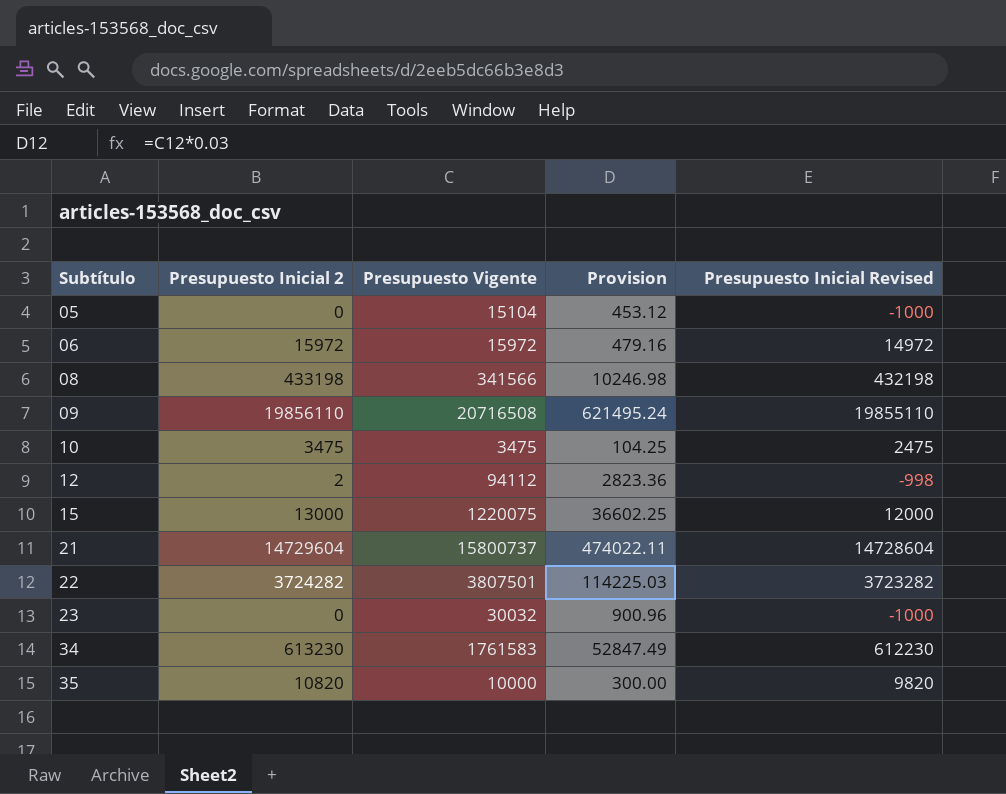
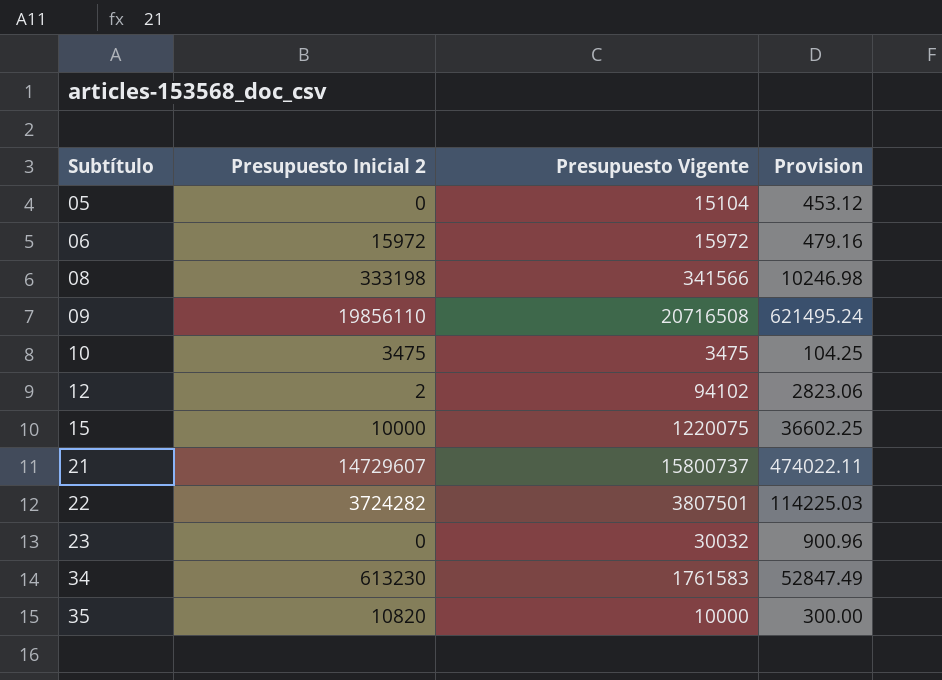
column Presupuesto Inicial Revised | formula: [Presupuesto Inicial 2] - 1000 -> none
08 | Presupuesto Inicial 2: 433198 -> 333198
12 | Presupuesto Vigente: 94112 -> 94102
12 | Provision: 2823.36 -> 2823.06
15 | Presupuesto Inicial 2: 13000 -> 10000
21 | Presupuesto Inicial 2: 14729604 -> 14729607

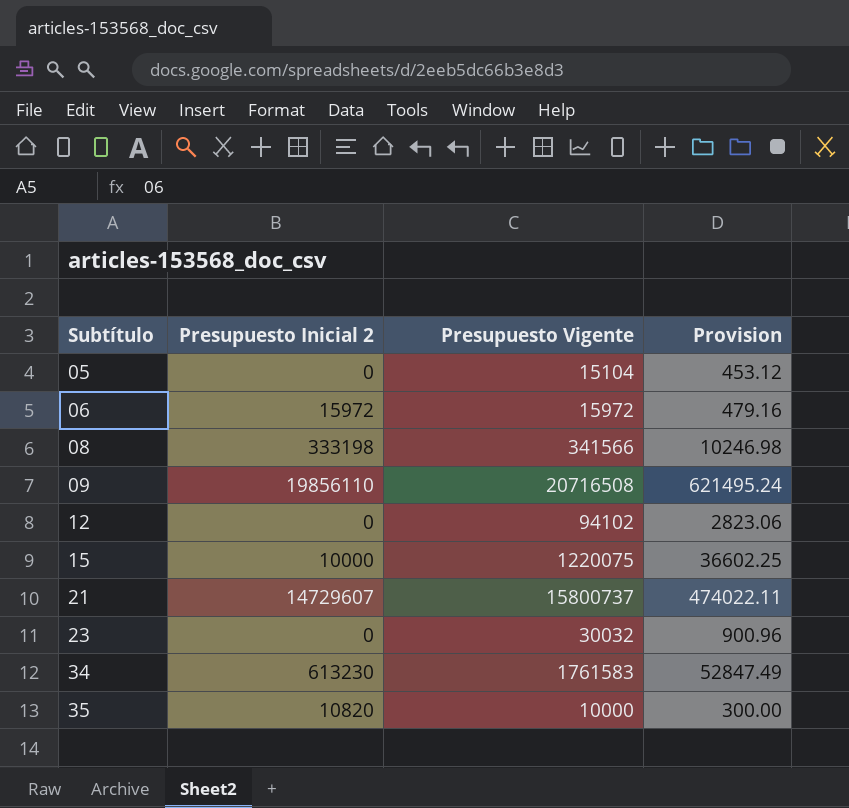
row 10: 3475 | 3475 | 104.25 -> none
row 22: 3724282 | 3807501 | 114225.03 -> none
12 | Presupuesto Inicial 2: 2 -> 0

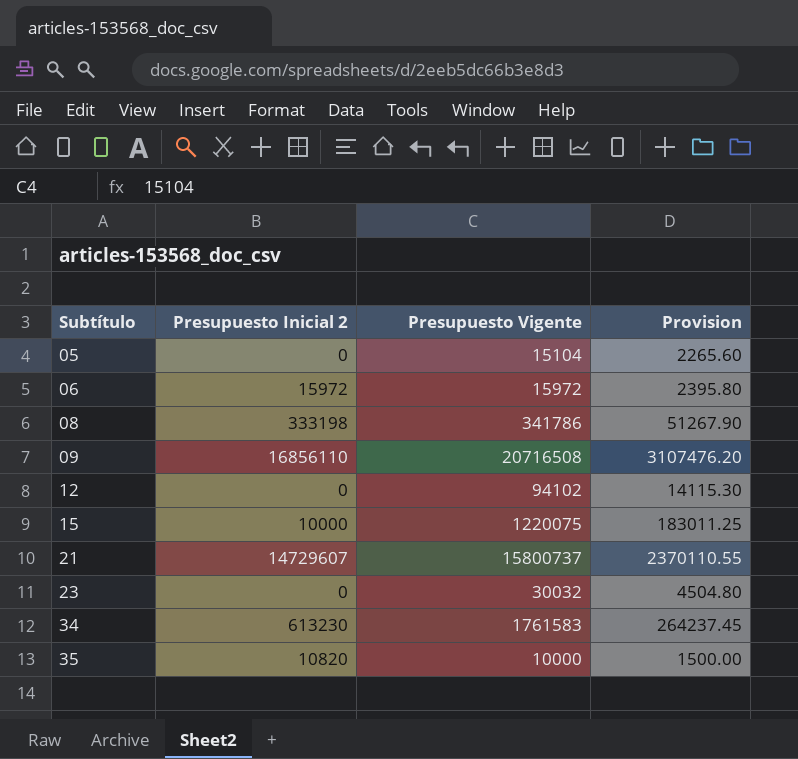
column Provision | formula: [Presupuesto Vigente] * 0.03 -> [Presupuesto Vigente] * 0.15
08 | Presupuesto Vigente: 341566 -> 341786
09 | Presupuesto Inicial 2: 19856110 -> 16856110

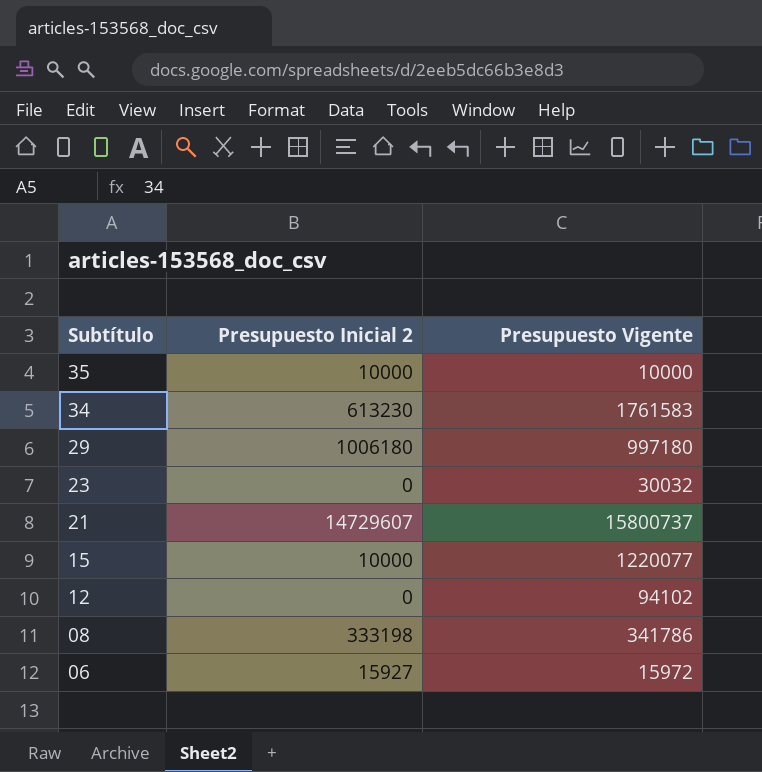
row order: Subtítulo ascending -> Subtítulo descending
column Provision | formula: [Presupuesto Vigente] * 0.15 -> none
row 05: 0 | 15104 | 2265.60 -> none
row 09: 16856110 | 20716508 | 3107476.20 -> none
35 | Presupuesto Inicial 2: 10820 -> 10000
row 29: none -> 1006180 | 997180
15 | Presupuesto Vigente: 1220075 -> 1220077
06 | Presupuesto Inicial 2: 15972 -> 15927

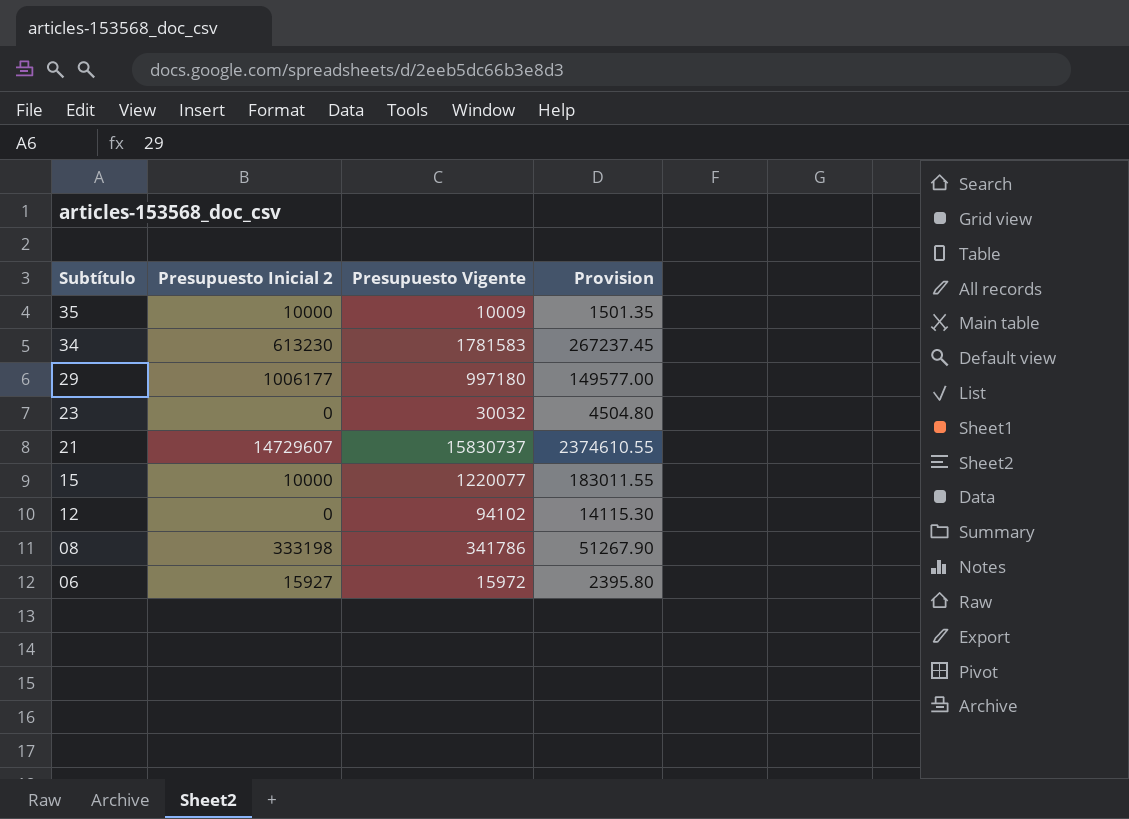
column Provision | formula: none -> [Presupuesto Vigente] * 0.15
35 | Presupuesto Vigente: 10000 -> 10009
34 | Presupuesto Vigente: 1761583 -> 1781583
29 | Presupuesto Inicial 2: 1006180 -> 1006177
21 | Presupuesto Vigente: 15800737 -> 15830737

